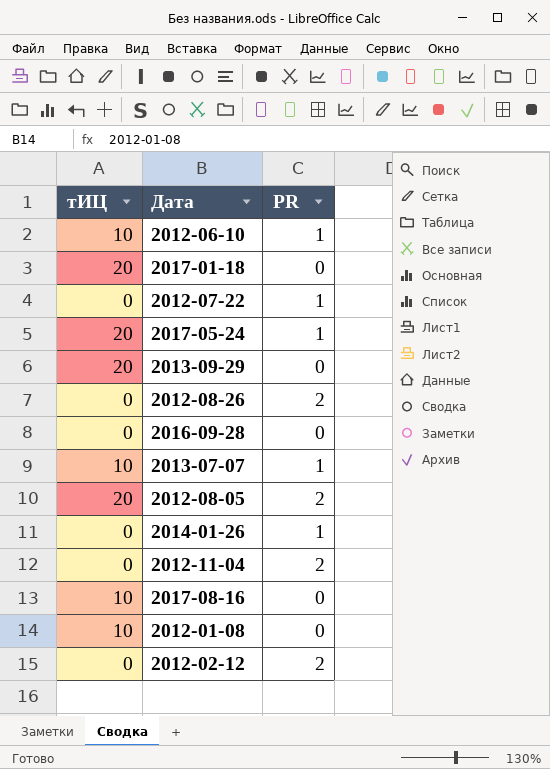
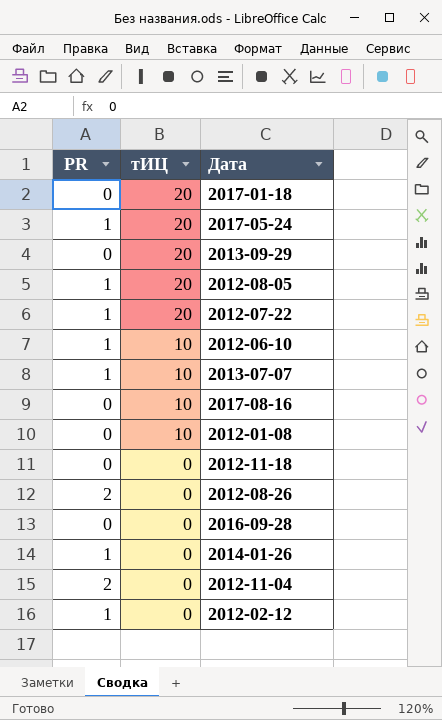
row order: none -> тИЦ descending
column PR | position: 3 -> 1
2012-08-05 | PR: 2 -> 1
2012-07-22 | тИЦ: 0 -> 20
row 2012-11-18: none -> 0 | 0
2012-02-12 | PR: 2 -> 1

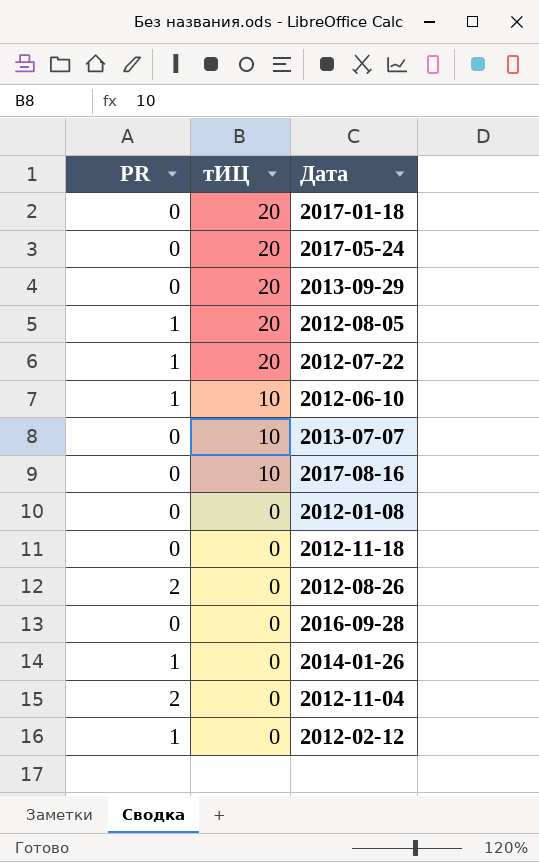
2017-05-24 | PR: 1 -> 0
2013-07-07 | PR: 1 -> 0
2012-01-08 | тИЦ: 10 -> 0

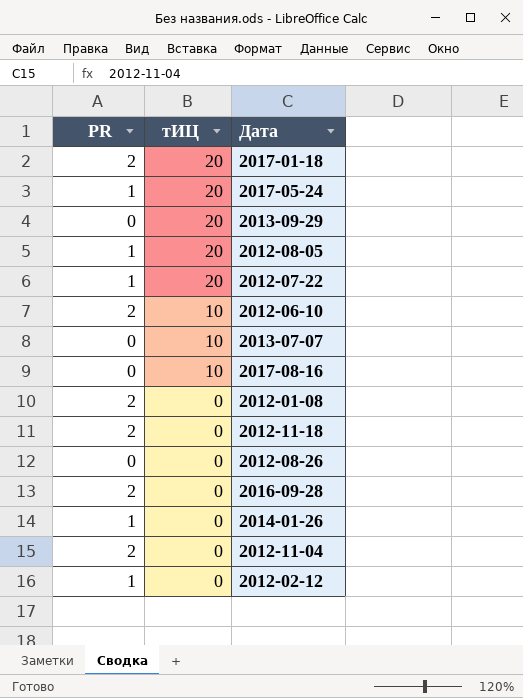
2017-01-18 | PR: 0 -> 2
2017-05-24 | PR: 0 -> 1
2012-06-10 | PR: 1 -> 2
2012-01-08 | PR: 0 -> 2
2012-11-18 | PR: 0 -> 2
2012-08-26 | PR: 2 -> 0
2016-09-28 | PR: 0 -> 2

